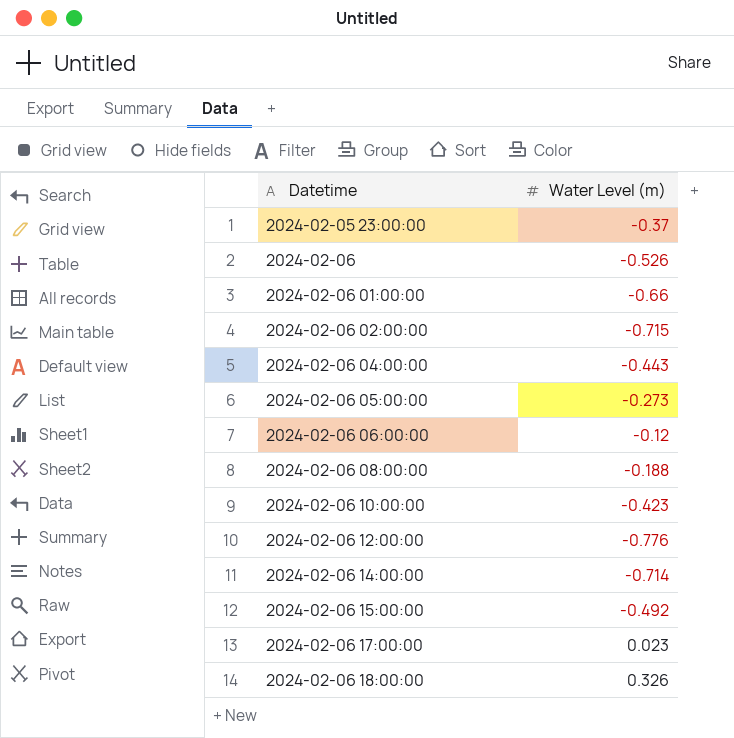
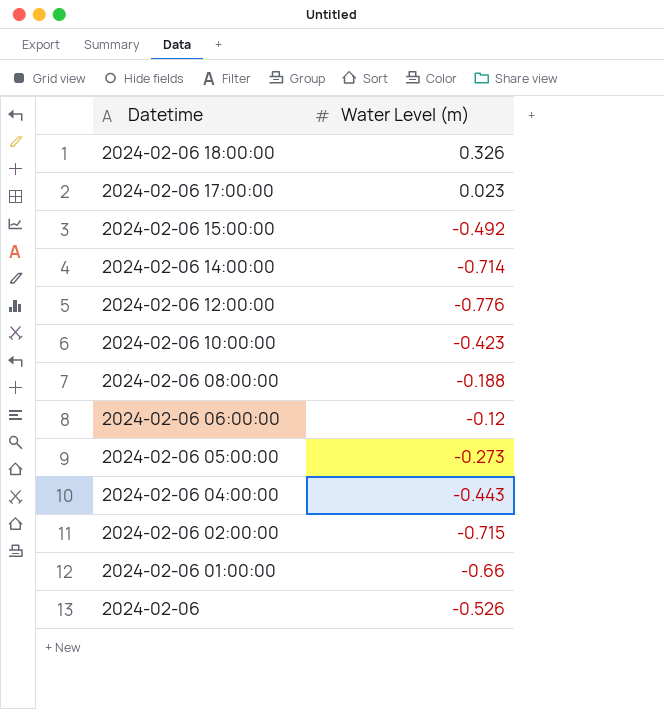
row order: Datetime ascending -> Datetime descending
row 2024-02-05 23:00:00: -0.37 -> none

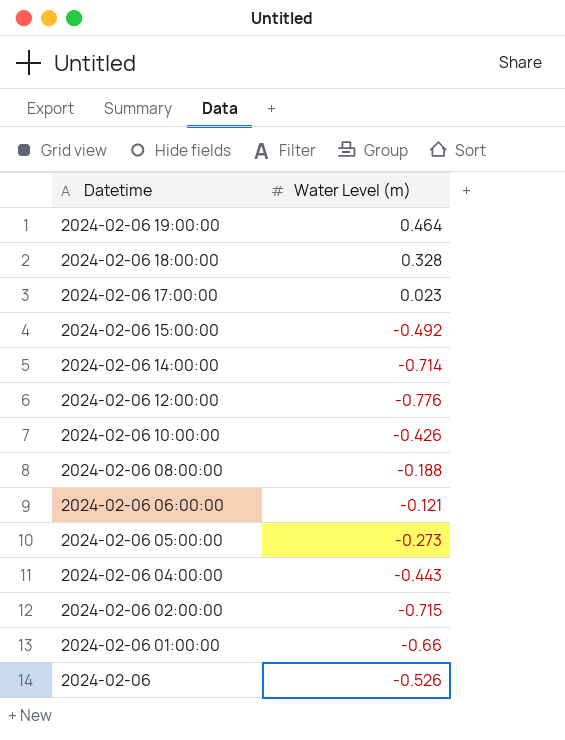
row 2024-02-06 19:00:00: none -> 0.464
2024-02-06 18:00:00 | Water Level (m): 0.326 -> 0.328
2024-02-06 10:00:00 | Water Level (m): -0.423 -> -0.426
2024-02-06 06:00:00 | Water Level (m): -0.12 -> -0.121

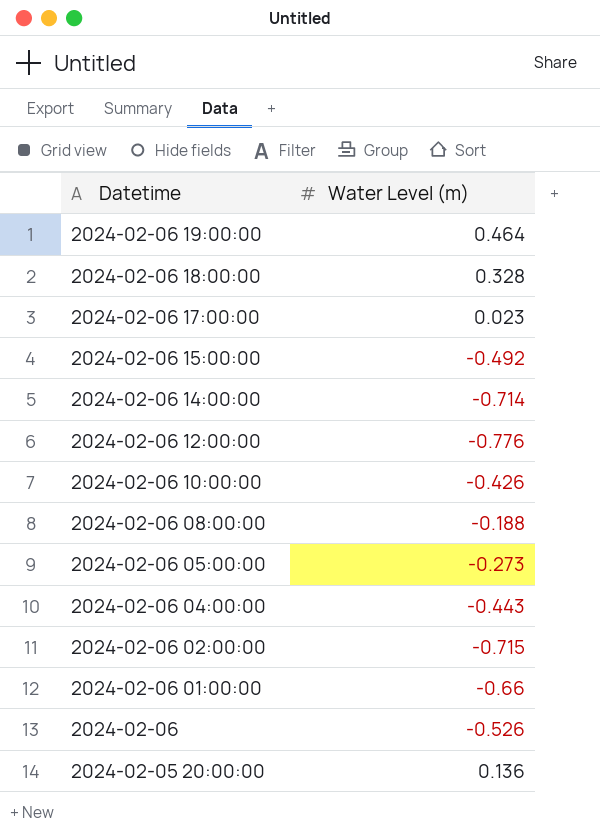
row 2024-02-06 06:00:00: -0.121 -> none
row 2024-02-05 20:00:00: none -> 0.136

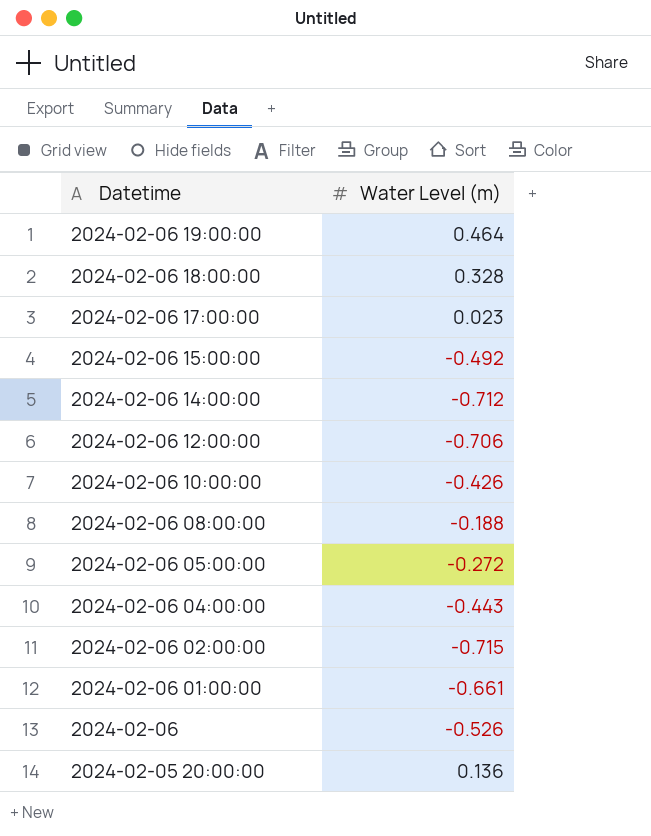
2024-02-06 14:00:00 | Water Level (m): -0.714 -> -0.712
2024-02-06 12:00:00 | Water Level (m): -0.776 -> -0.706
2024-02-06 05:00:00 | Water Level (m): -0.273 -> -0.272
2024-02-06 01:00:00 | Water Level (m): -0.66 -> -0.661

